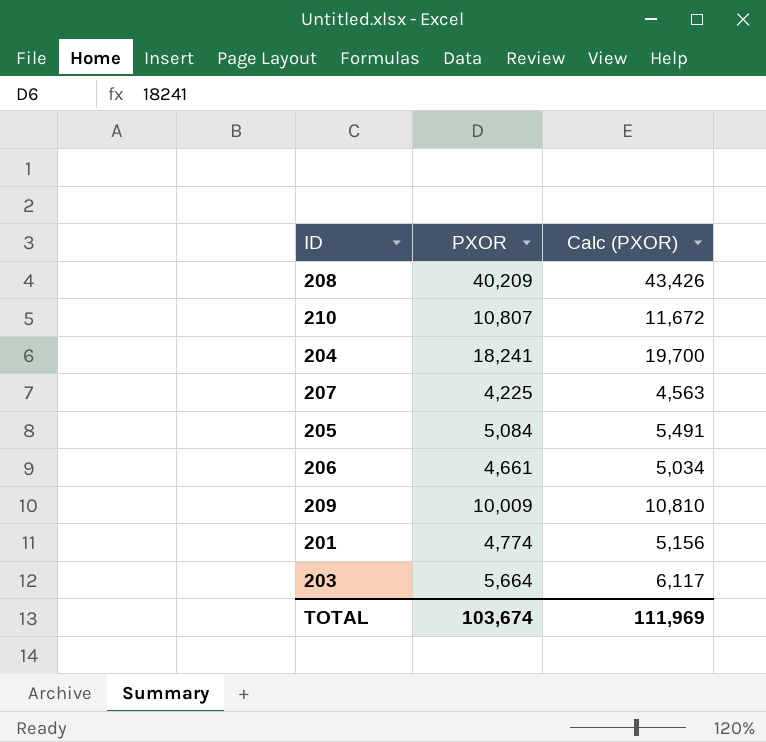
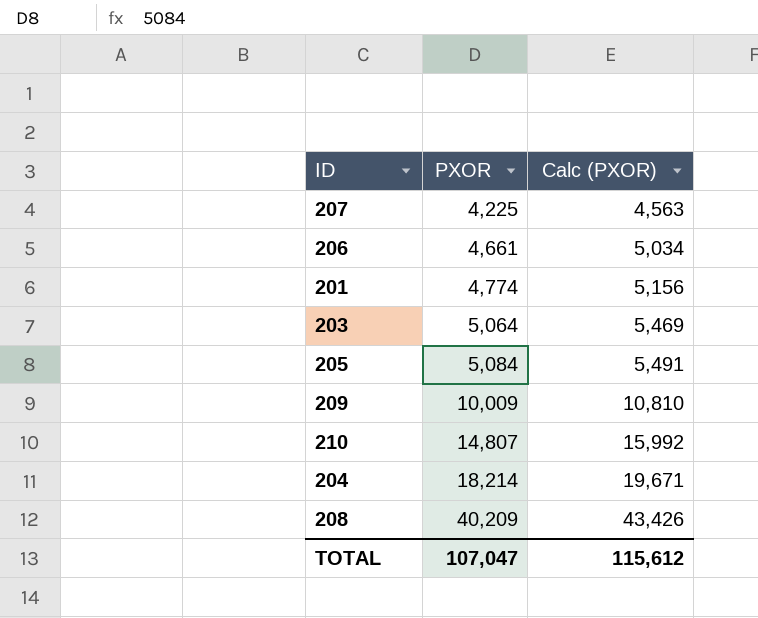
row order: none -> PXOR ascending
203 | PXOR: 5,664 -> 5,064
203 | Calc (PXOR): 6,117 -> 5,469
210 | PXOR: 10,807 -> 14,807
210 | Calc (PXOR): 11,672 -> 15,992
204 | PXOR: 18,241 -> 18,214
204 | Calc (PXOR): 19,700 -> 19,671
TOTAL | PXOR: 103,674 -> 107,047
TOTAL | Calc (PXOR): 111,969 -> 115,612

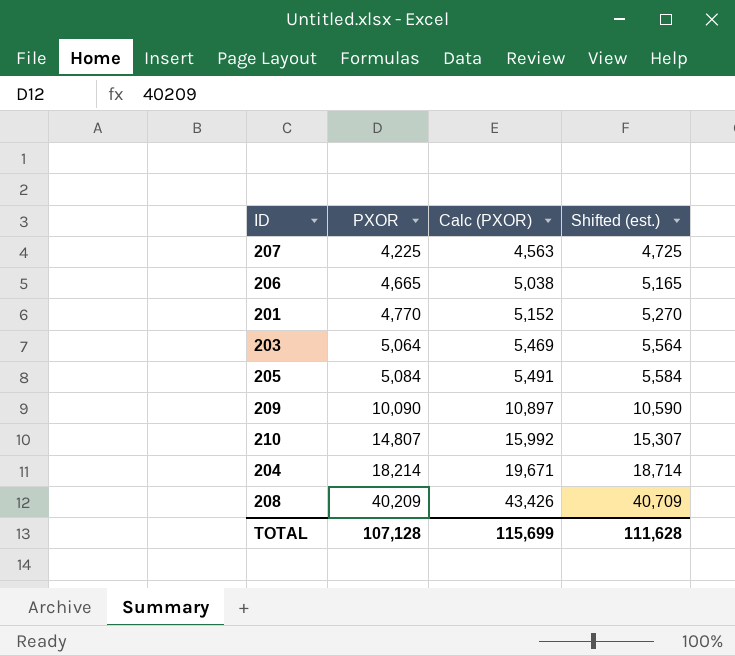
column Shifted (est.) | formula: none -> [PXOR] + 500
206 | PXOR: 4,661 -> 4,665
206 | Calc (PXOR): 5,034 -> 5,038
201 | PXOR: 4,774 -> 4,770
201 | Calc (PXOR): 5,156 -> 5,152
209 | PXOR: 10,009 -> 10,090
209 | Calc (PXOR): 10,810 -> 10,897
TOTAL | PXOR: 107,047 -> 107,128
TOTAL | Calc (PXOR): 115,612 -> 115,699

